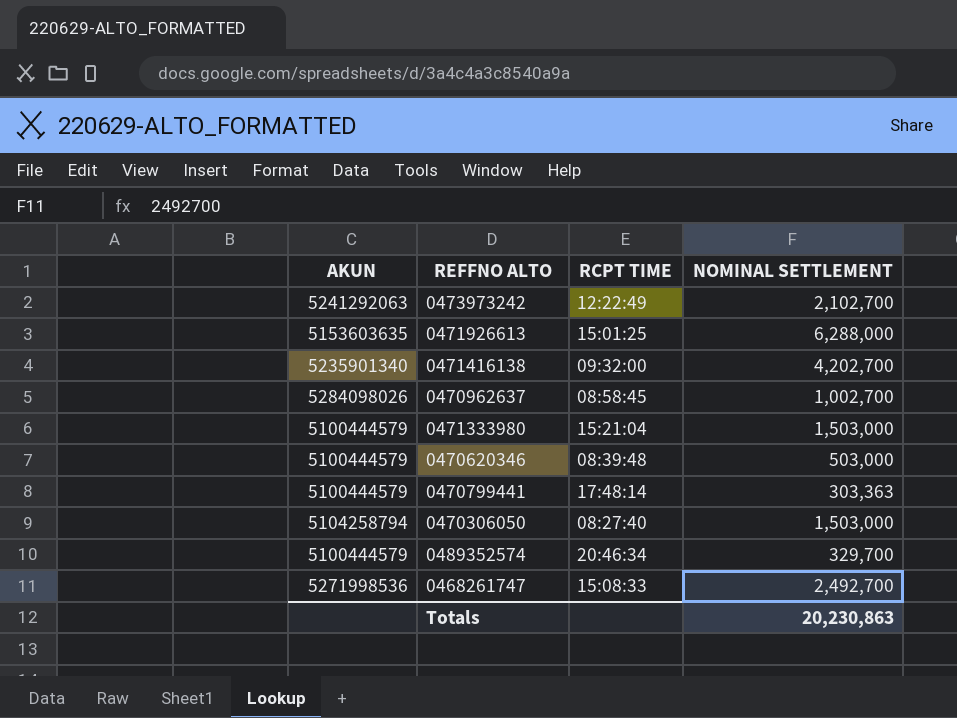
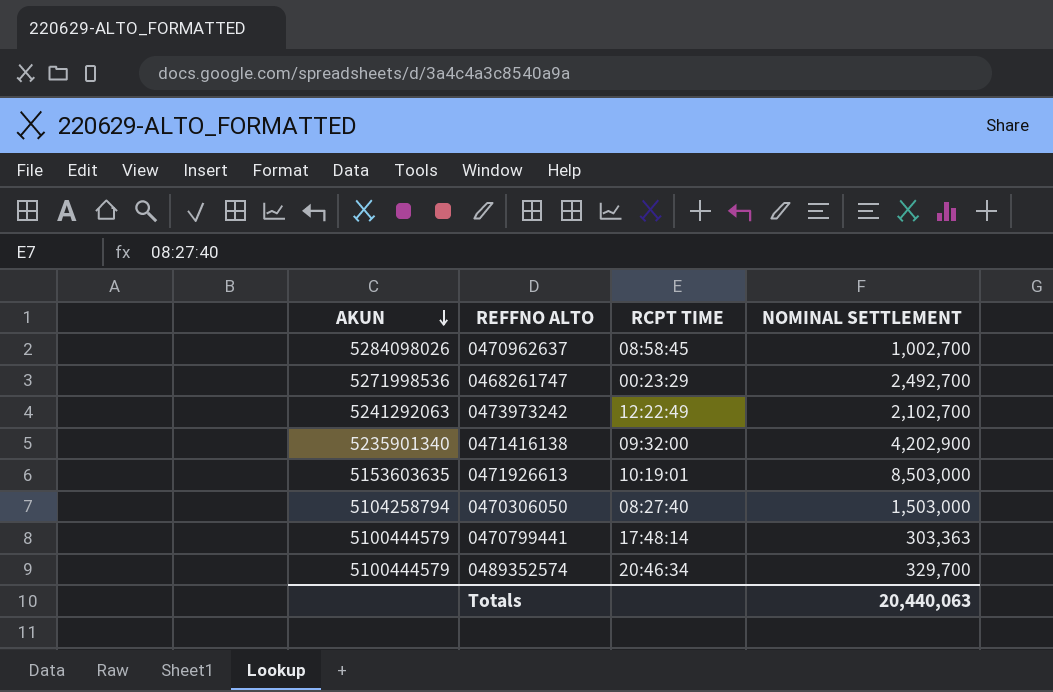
row order: none -> AKUN descending
row 0471333980: 5100444579 | 15:21:04 | 1,503,000 -> none
row 0470620346: 5100444579 | 08:39:48 | 503,000 -> none
0468261747 | RCPT TIME: 15:08:33 -> 00:23:29
0471416138 | NOMINAL SETTLEMENT: 4,202,700 -> 4,202,900
0471926613 | RCPT TIME: 15:01:25 -> 10:19:01
0471926613 | NOMINAL SETTLEMENT: 6,288,000 -> 8,503,000
Totals | NOMINAL SETTLEMENT: 20,230,863 -> 20,440,063

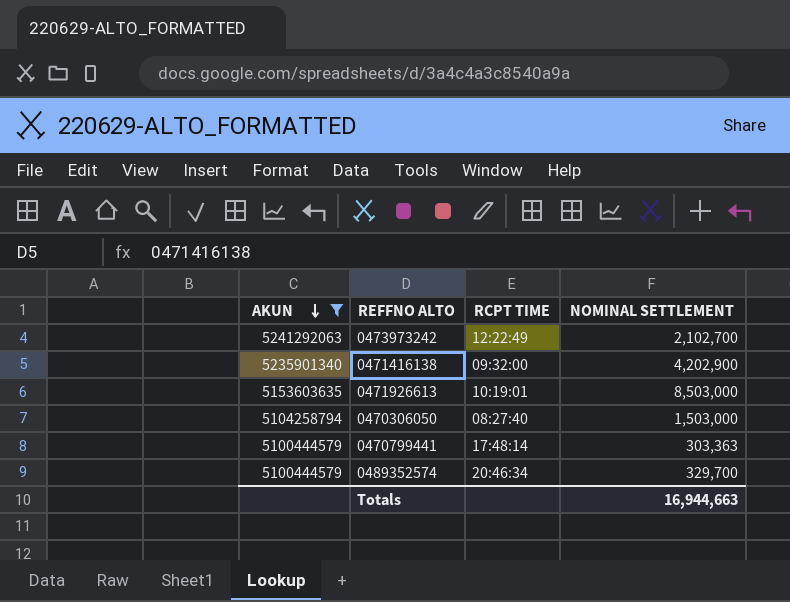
filter: none -> AKUN <= 5241292063
Totals | NOMINAL SETTLEMENT: 20,440,063 -> 16,944,663

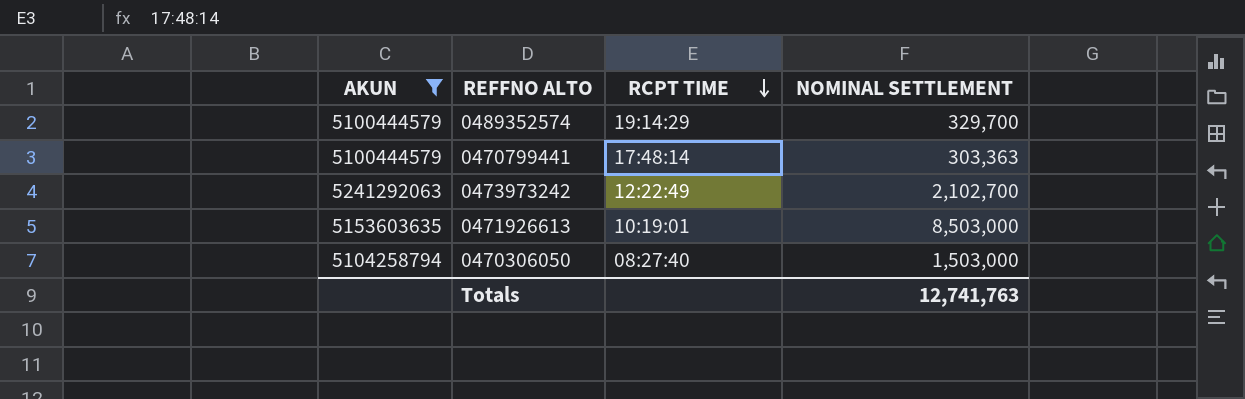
row order: AKUN descending -> RCPT TIME descending
row 0471416138: 5235901340 | 09:32:00 | 4,202,900 -> none
0489352574 | RCPT TIME: 20:46:34 -> 19:14:29
Totals | NOMINAL SETTLEMENT: 16,944,663 -> 12,741,763

